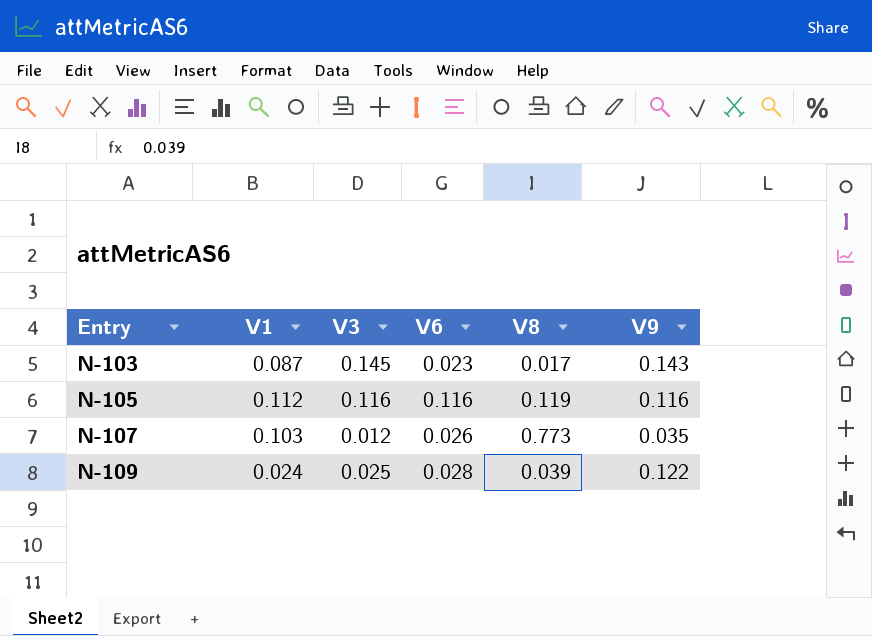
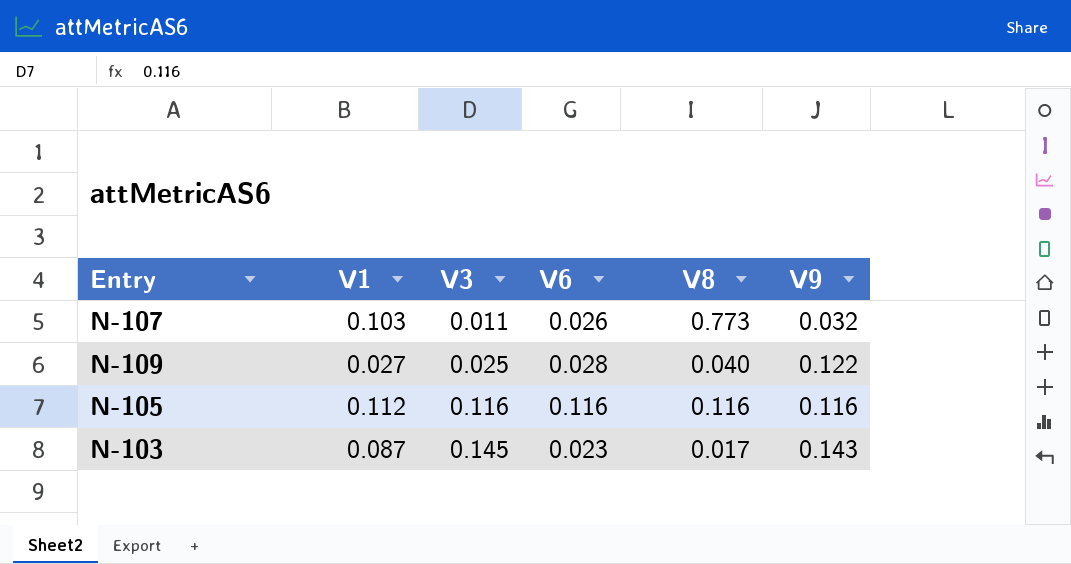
row order: Entry ascending -> V3 ascending
N-107 | V3: 0.012 -> 0.011
N-107 | V9: 0.035 -> 0.032
N-109 | V1: 0.024 -> 0.027
N-109 | V8: 0.039 -> 0.040
N-105 | V8: 0.119 -> 0.116

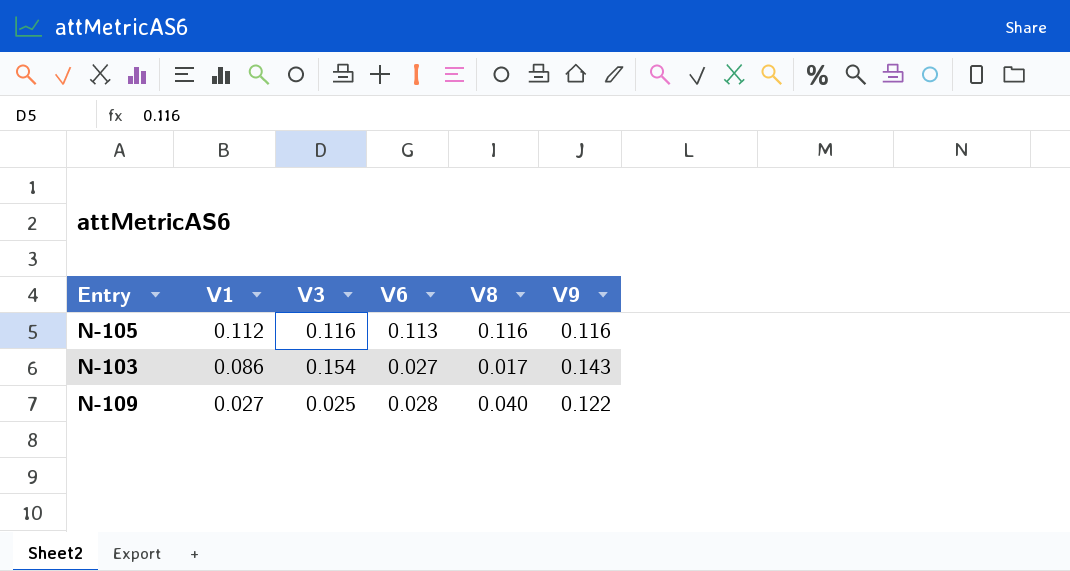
row order: V3 ascending -> V1 descending
row N-107: 0.103 | 0.011 | 0.026 | 0.773 | 0.032 -> none
N-105 | V6: 0.116 -> 0.113
N-103 | V1: 0.087 -> 0.086
N-103 | V3: 0.145 -> 0.154
N-103 | V6: 0.023 -> 0.027

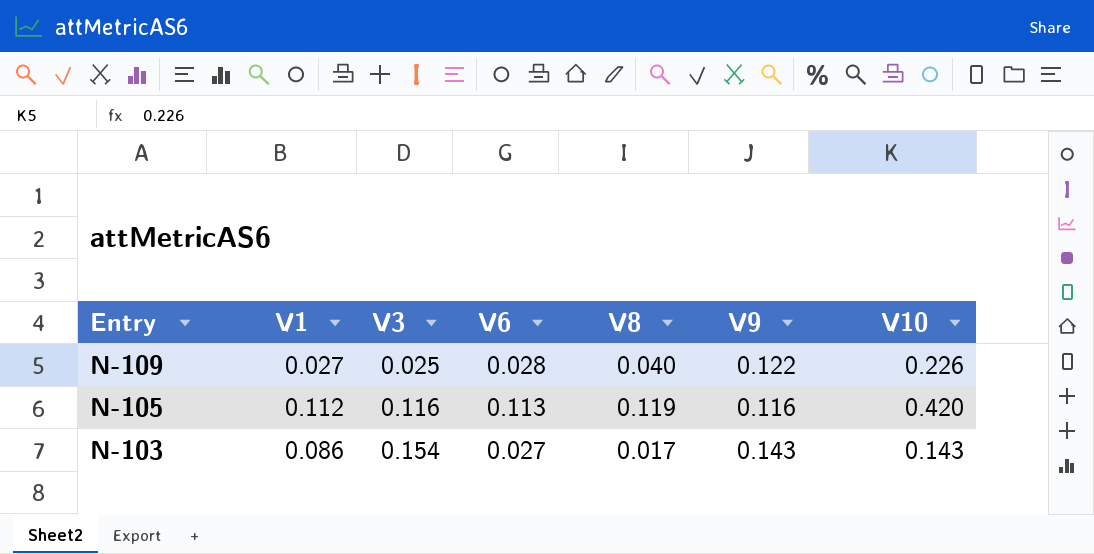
row order: V1 descending -> Entry descending
column V10 | position: none -> 7
N-105 | V8: 0.116 -> 0.119

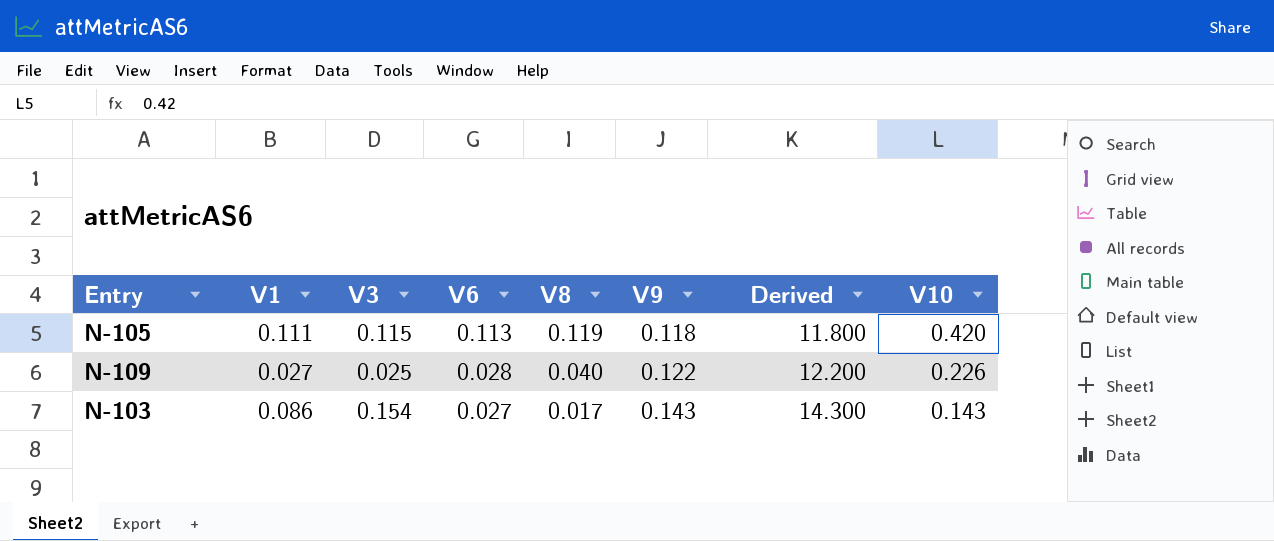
row order: Entry descending -> V6 descending
column Derived | formula: none -> [V9] * 100
N-105 | V1: 0.112 -> 0.111
N-105 | V3: 0.116 -> 0.115
N-105 | V9: 0.116 -> 0.118

